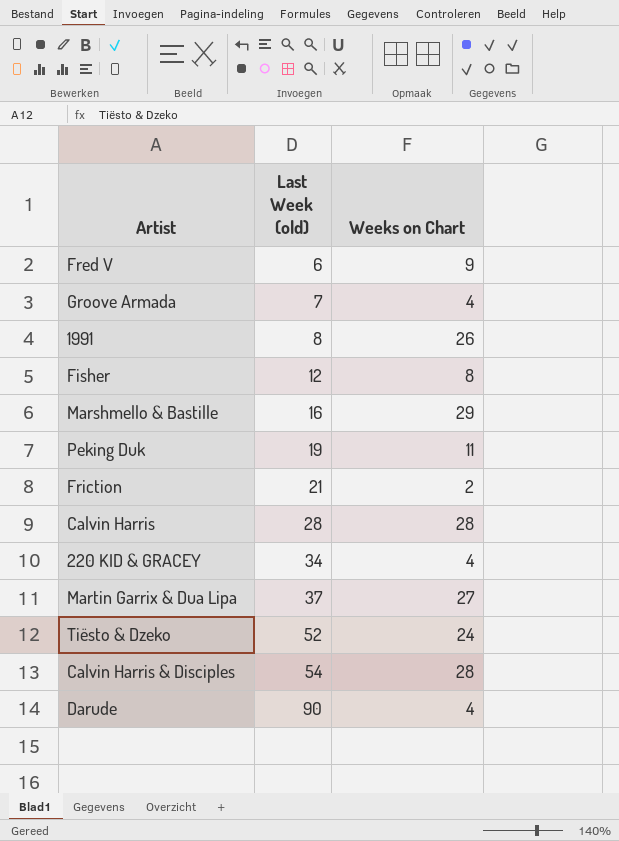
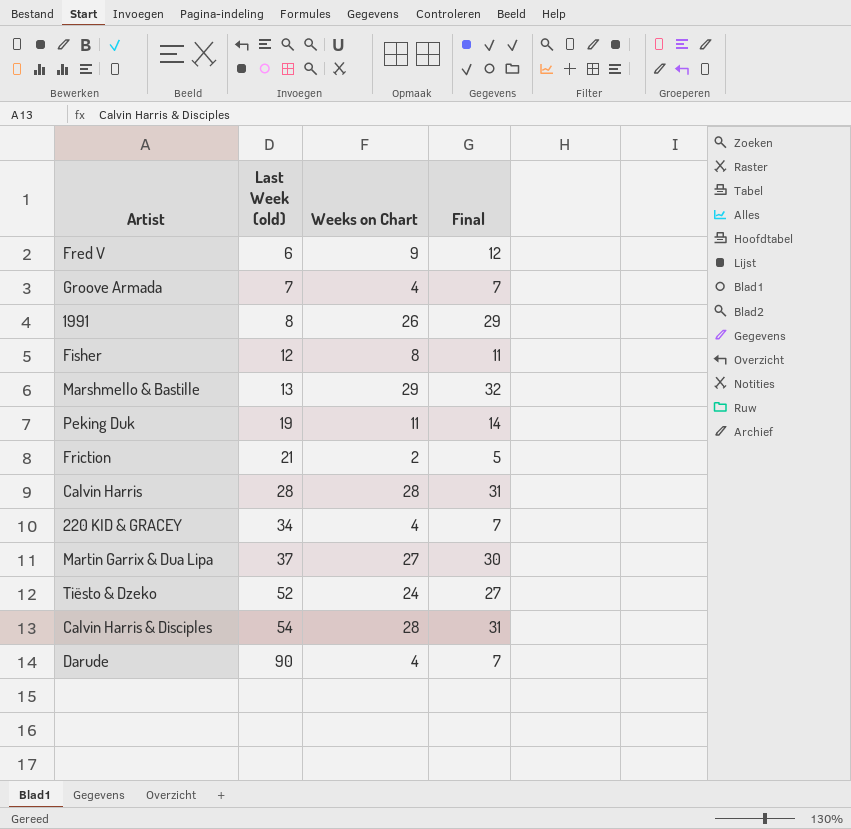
column Final | formula: none -> [Weeks on Chart] + 3
Marshmello & Bastille | Last Week (old): 16 -> 13

